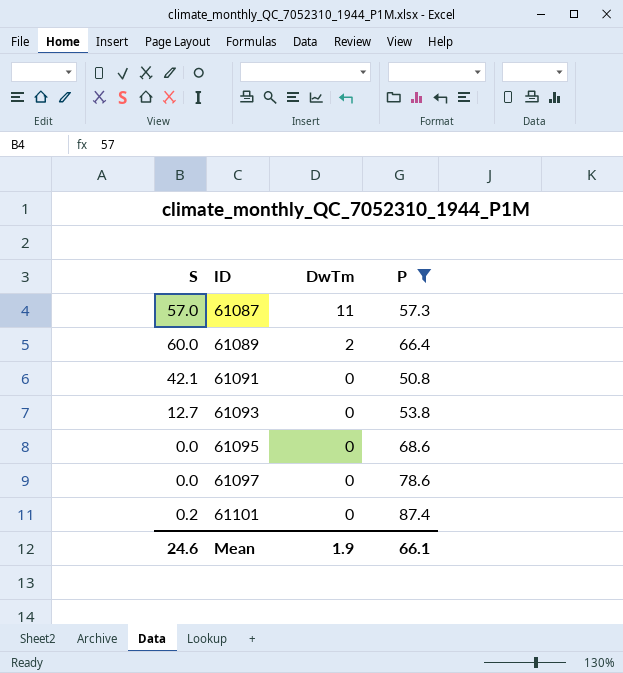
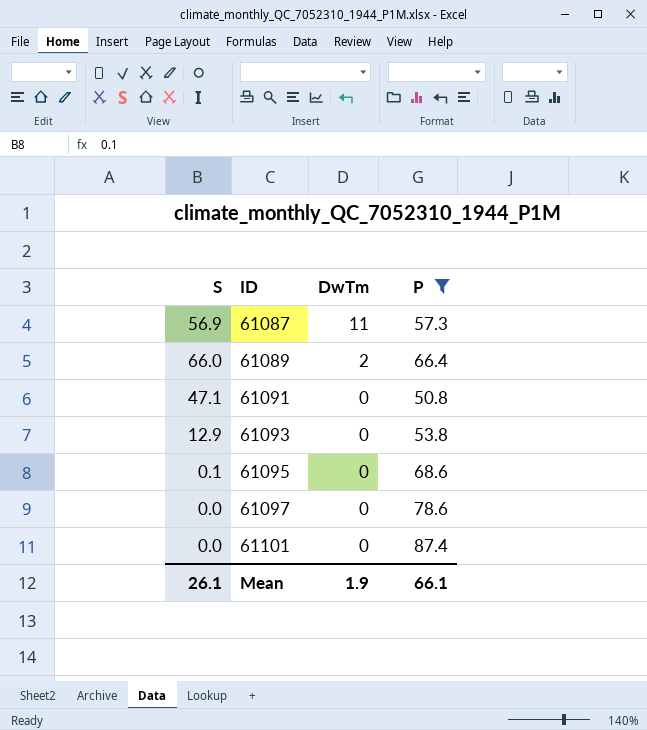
61087 | S: 57.0 -> 56.9
61089 | S: 60.0 -> 66.0
61091 | S: 42.1 -> 47.1
61093 | S: 12.7 -> 12.9
61095 | S: 0.0 -> 0.1
61101 | S: 0.2 -> 0.0
Mean | S: 24.6 -> 26.1

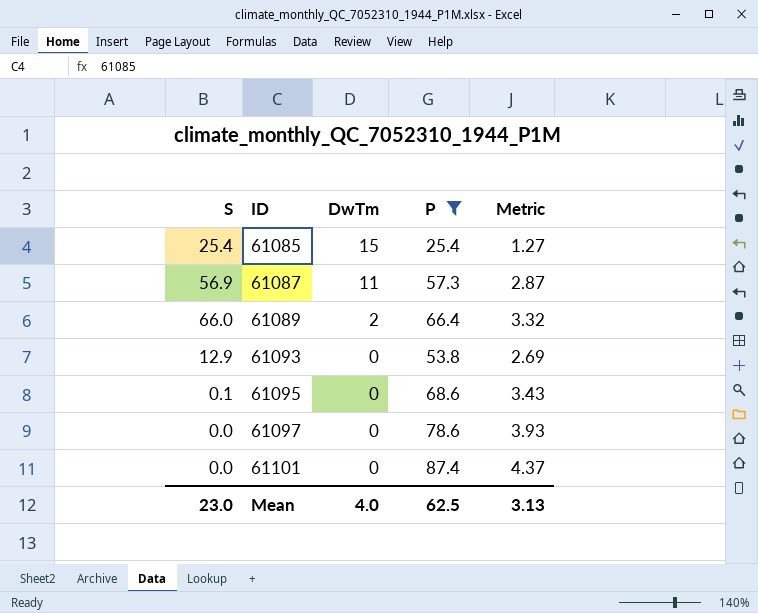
column Metric | formula: none -> [P] * 0.05
row 61091: 47.1 | 0 | 50.8 -> none
row 61085: none -> 25.4 | 15 | 25.4 | 1.27
Mean | S: 26.1 -> 23.0
Mean | DwTm: 1.9 -> 4.0
Mean | P: 66.1 -> 62.5

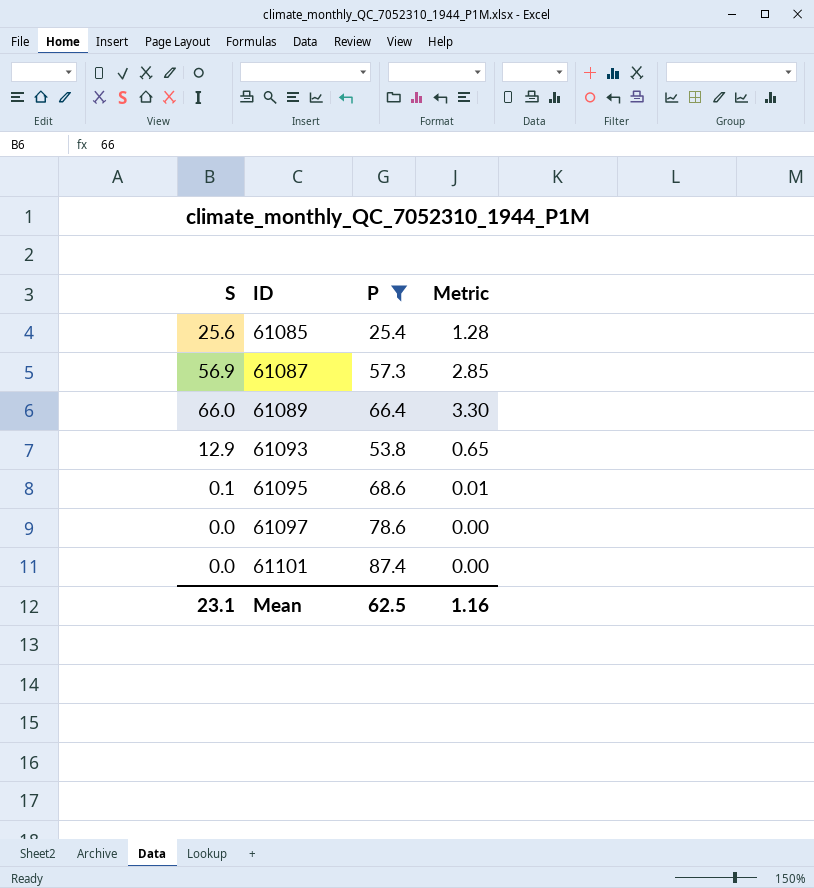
column DwTm | position: 3 -> none
column Metric | formula: [P] * 0.05 -> [S] * 0.05
61085 | S: 25.4 -> 25.6
Mean | S: 23.0 -> 23.1
Mean | Metric: 3.13 -> 1.16

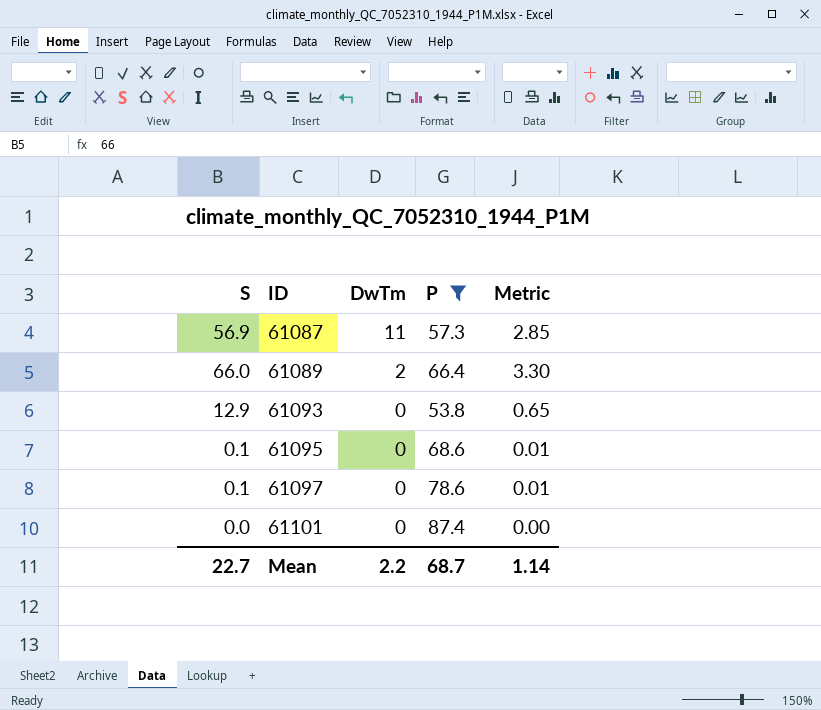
column DwTm | position: none -> 3
row 61085: 25.6 | 25.4 | 1.28 -> none
61097 | S: 0.0 -> 0.1
61097 | Metric: 0.00 -> 0.01
Mean | S: 23.1 -> 22.7
Mean | P: 62.5 -> 68.7
Mean | Metric: 1.16 -> 1.14

